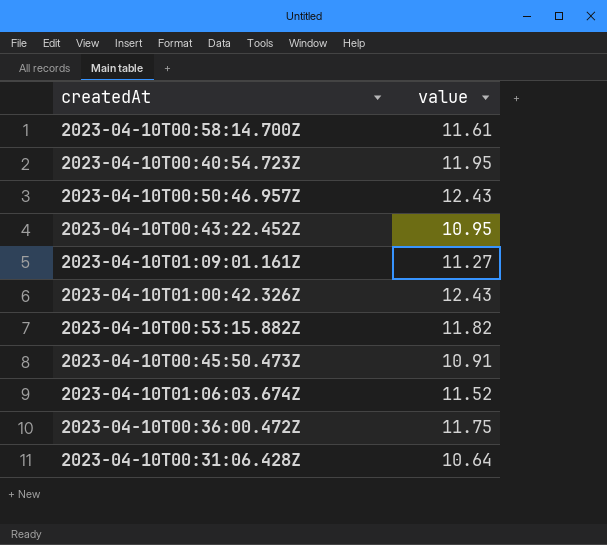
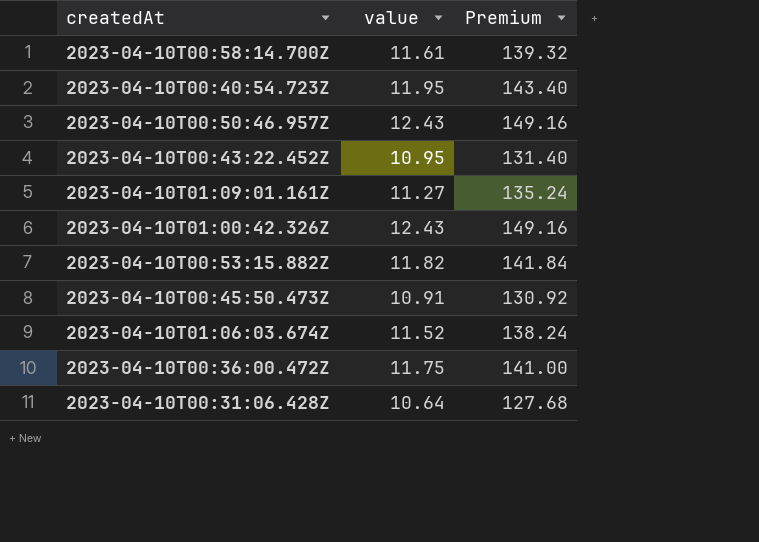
column Premium | formula: none -> [value] * 12

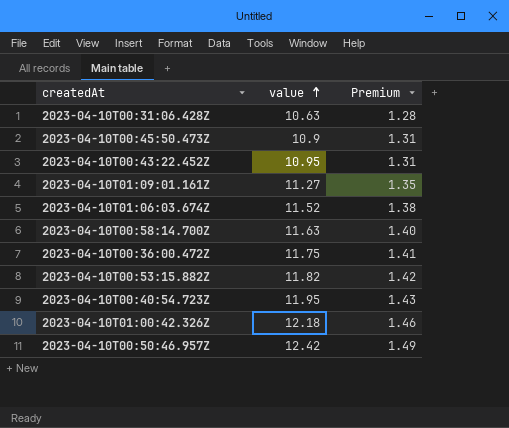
row order: none -> value ascending
column Premium | formula: [value] * 12 -> [value] * 0.12
2023-04-10T00:31:06.428Z | value: 10.64 -> 10.63
2023-04-10T00:45:50.473Z | value: 10.91 -> 10.9
2023-04-10T00:58:14.700Z | value: 11.61 -> 11.63
2023-04-10T01:00:42.326Z | value: 12.43 -> 12.18
2023-04-10T00:50:46.957Z | value: 12.43 -> 12.42

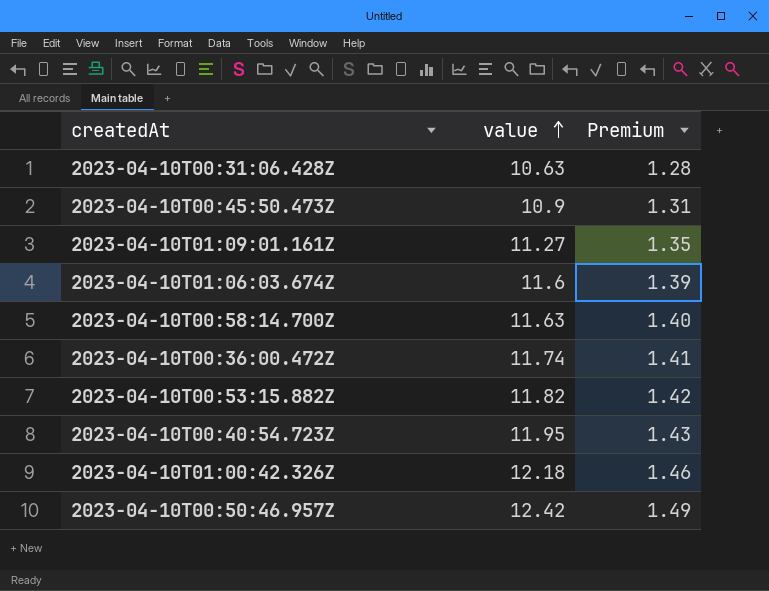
row 2023-04-10T00:43:22.452Z: 10.95 | 1.31 -> none
2023-04-10T01:06:03.674Z | value: 11.52 -> 11.6
2023-04-10T01:06:03.674Z | Premium: 1.38 -> 1.39
2023-04-10T00:36:00.472Z | value: 11.75 -> 11.74

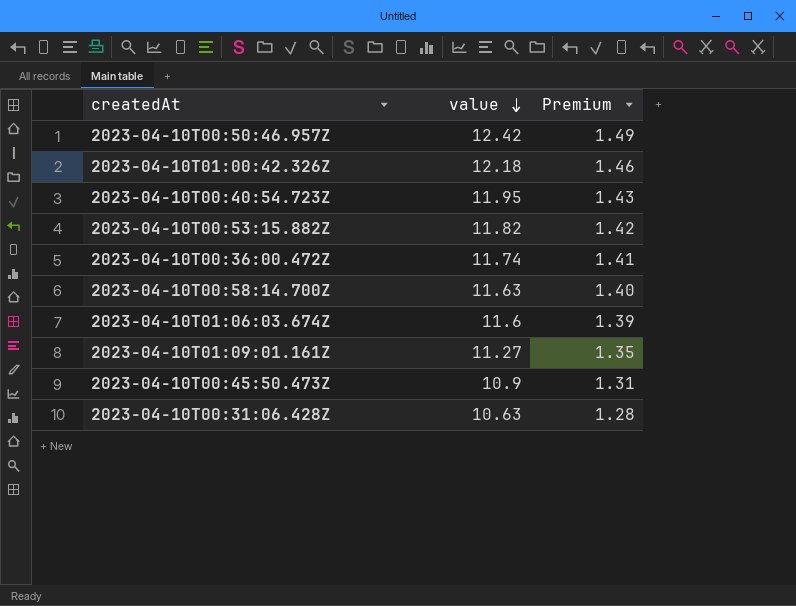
row order: value ascending -> value descending

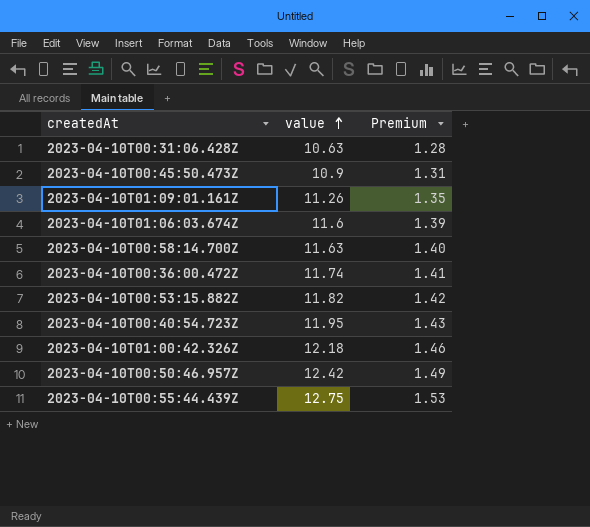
row order: value descending -> value ascending
2023-04-10T01:09:01.161Z | value: 11.27 -> 11.26
row 2023-04-10T00:55:44.439Z: none -> 12.75 | 1.53

